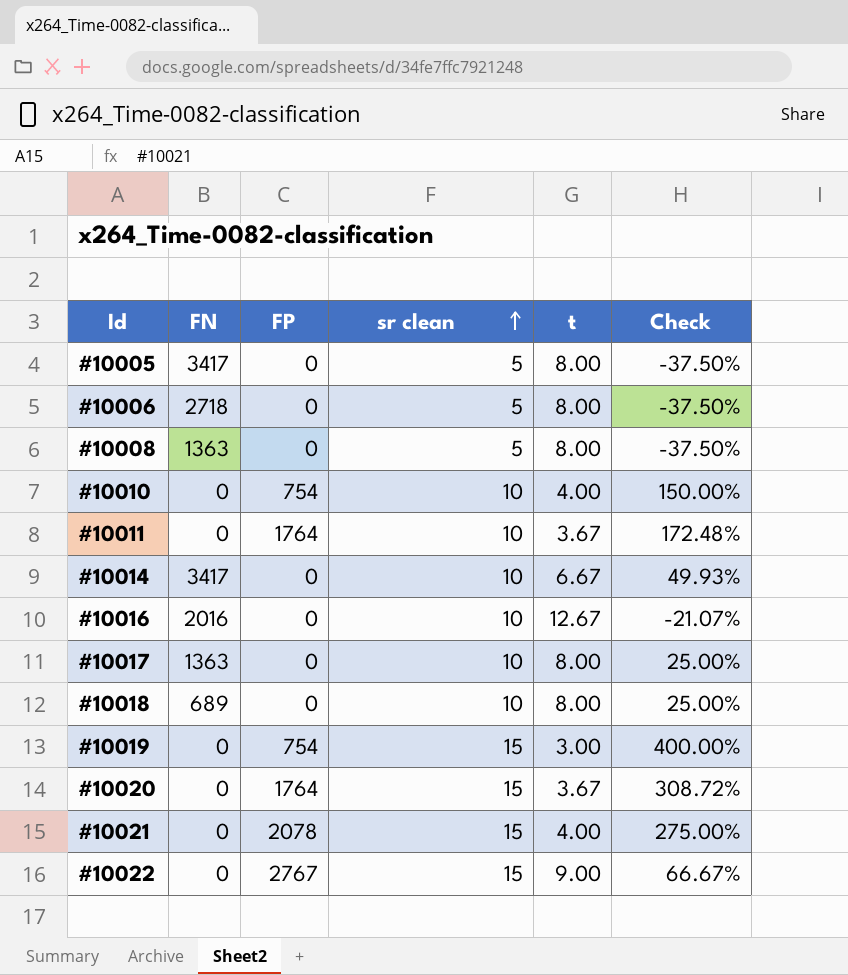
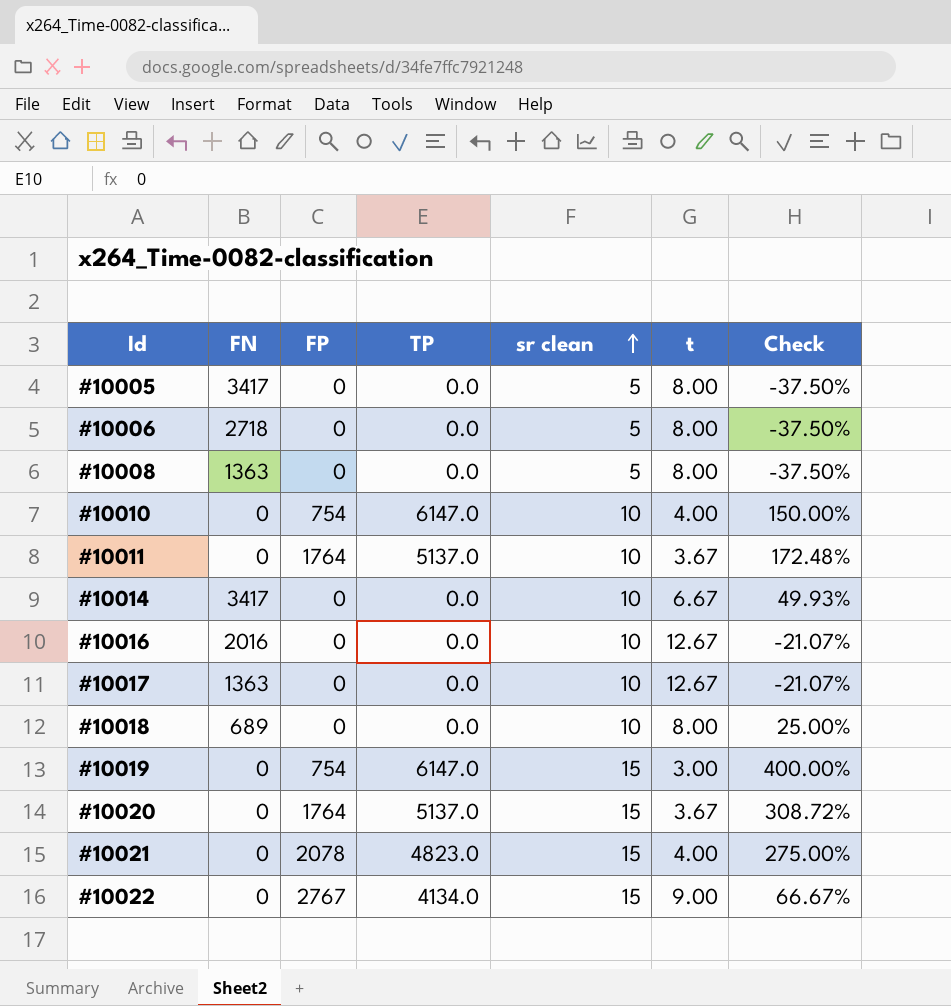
column TP | position: none -> 4
#10017 | t: 8.00 -> 12.67
#10017 | Check: 25.00% -> -21.07%

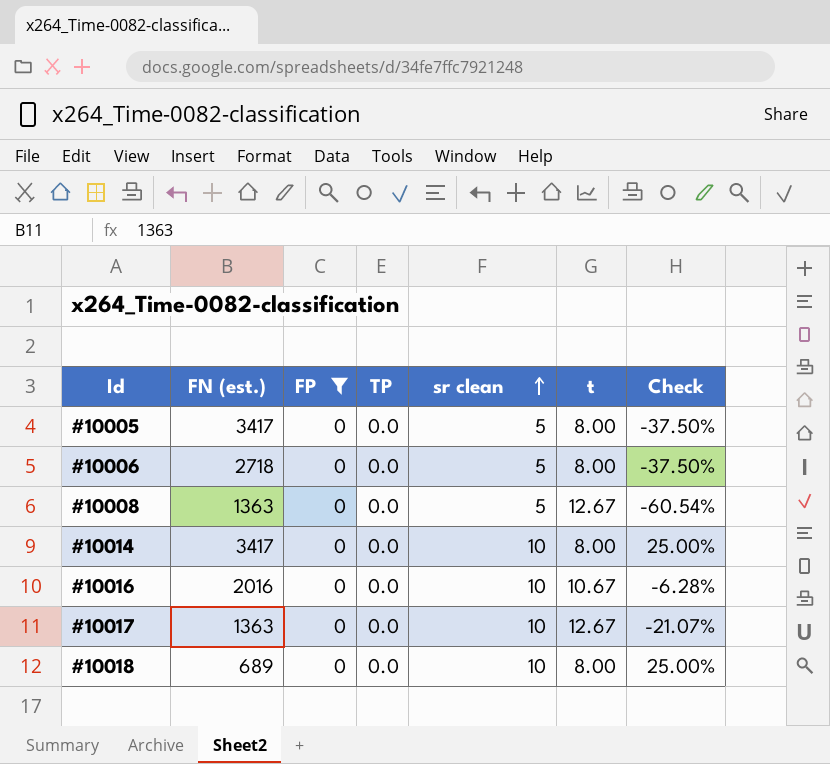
filter: none -> FP = 0
column name: FN -> FN (est.)
#10008 | t: 8.00 -> 12.67
#10008 | Check: -37.50% -> -60.54%
#10014 | t: 6.67 -> 8.00
#10014 | Check: 49.93% -> 25.00%
#10016 | t: 12.67 -> 10.67
#10016 | Check: -21.07% -> -6.28%

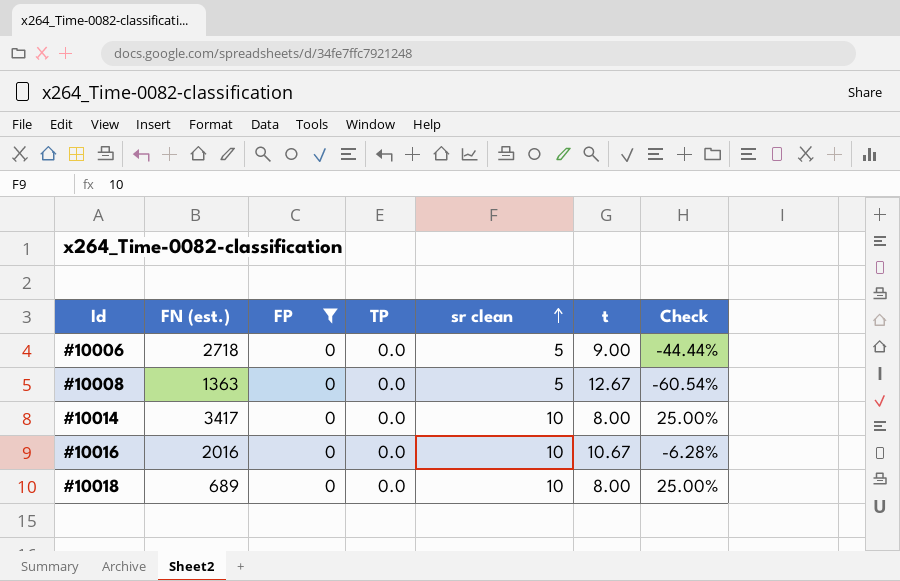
row #10005: 3417 | 0 | 0.0 | 5 | 8.00 | -37.50% -> none
row #10017: 1363 | 0 | 0.0 | 10 | 12.67 | -21.07% -> none
#10006 | t: 8.00 -> 9.00
#10006 | Check: -37.50% -> -44.44%

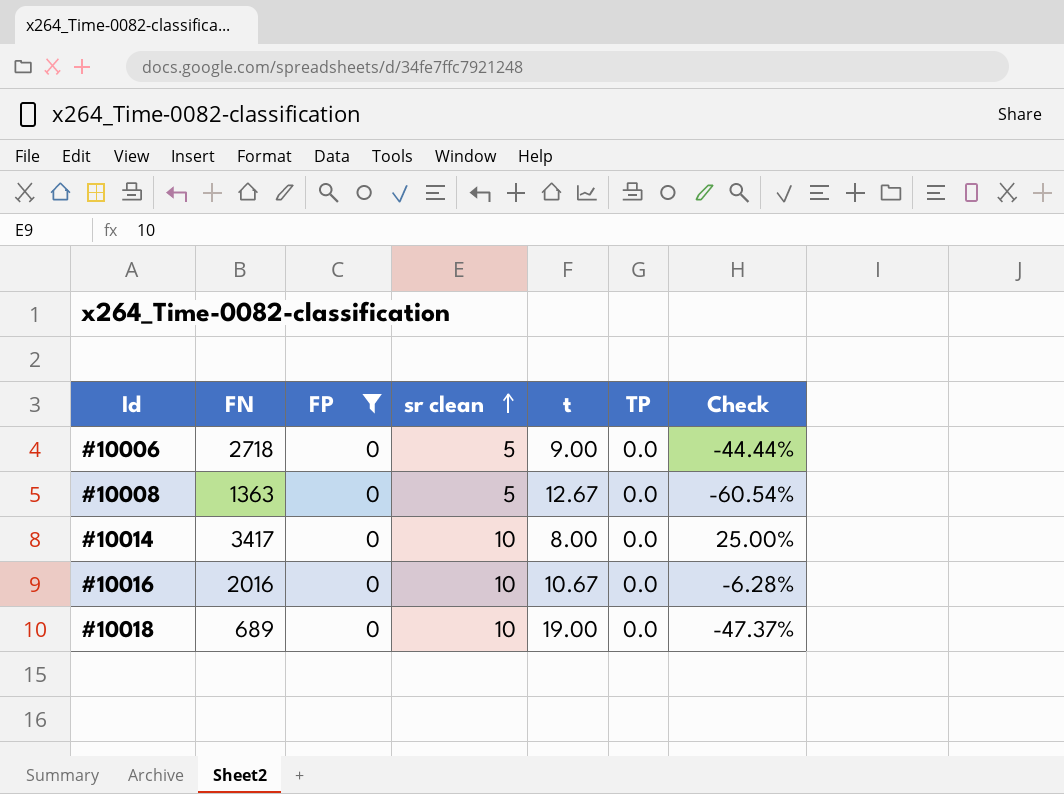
column name: FN (est.) -> FN
column TP | position: 4 -> 6
#10018 | t: 8.00 -> 19.00
#10018 | Check: 25.00% -> -47.37%

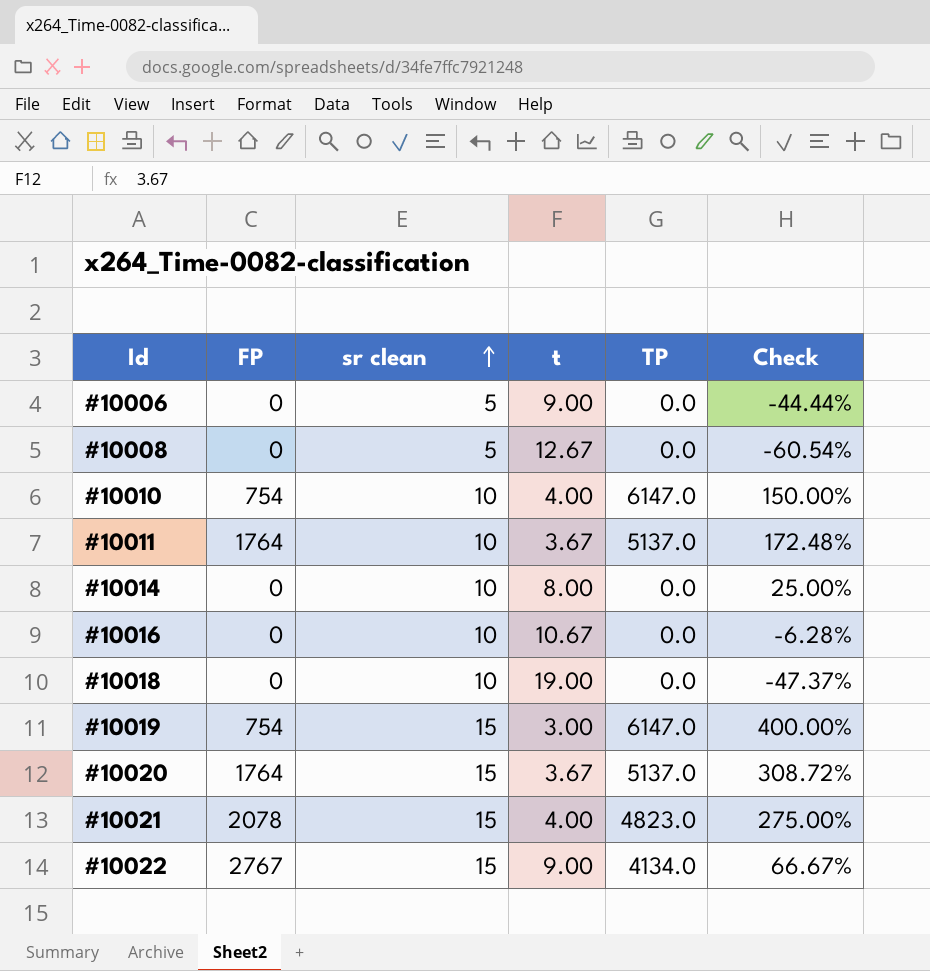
filter: FP = 0 -> none
column FN | position: 2 -> none

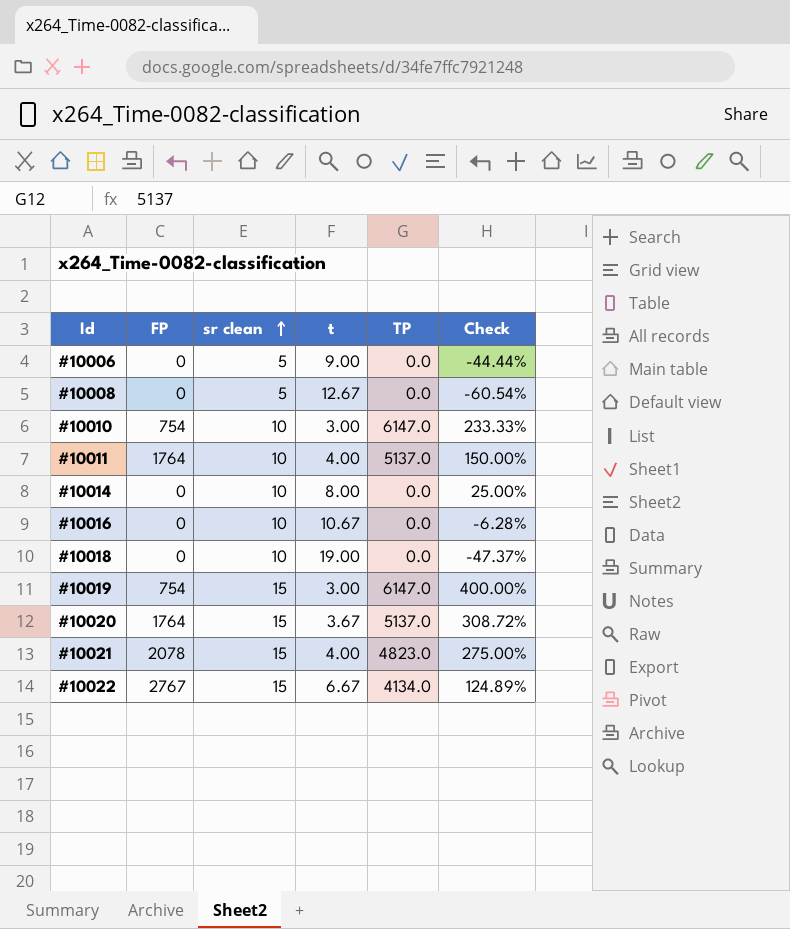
#10010 | t: 4.00 -> 3.00
#10010 | Check: 150.00% -> 233.33%
#10011 | t: 3.67 -> 4.00
#10011 | Check: 172.48% -> 150.00%
#10022 | t: 9.00 -> 6.67
#10022 | Check: 66.67% -> 124.89%

